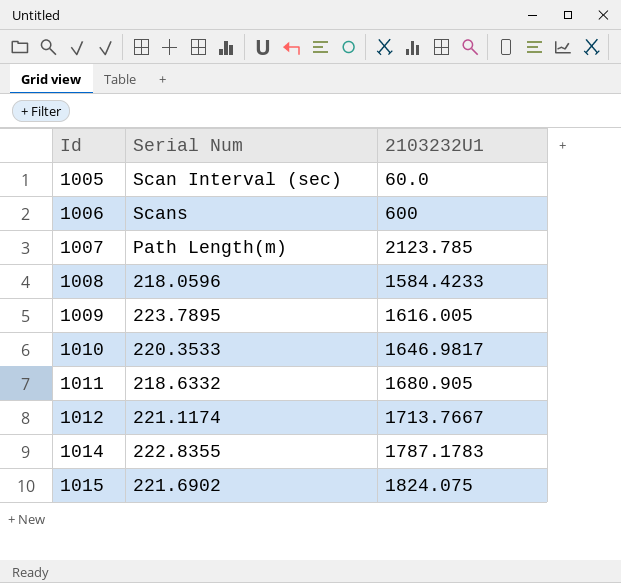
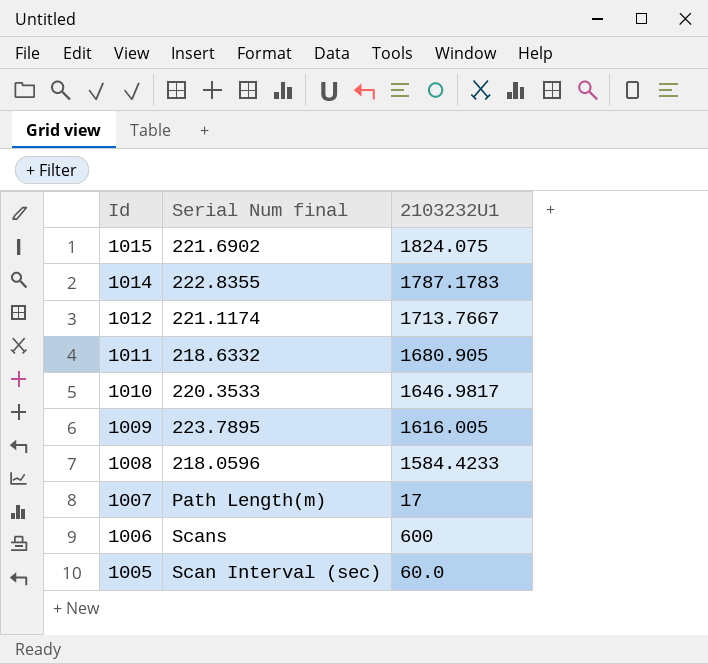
row order: Id ascending -> Id descending
column name: Serial Num -> Serial Num final
1007 | 2103232U1: 2123.785 -> 17

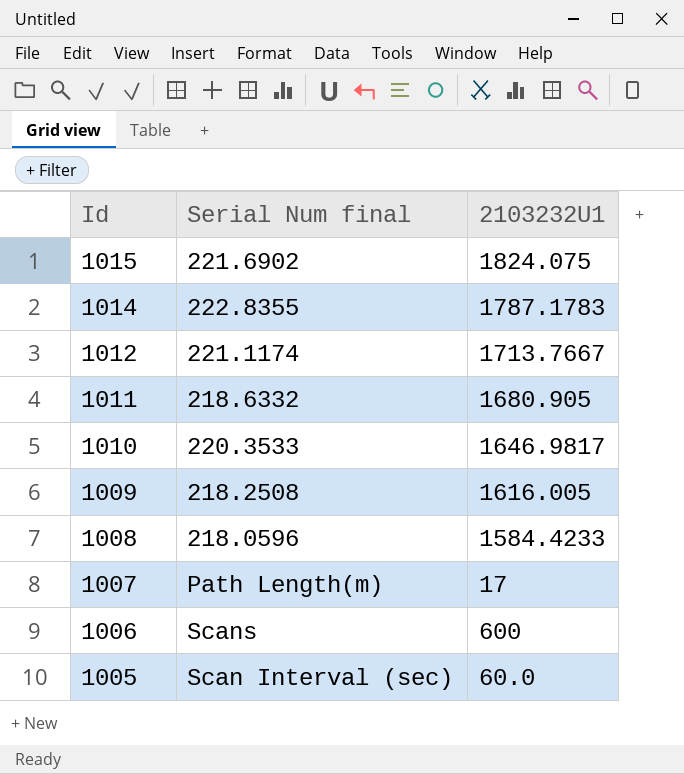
1009 | Serial Num final: 223.7895 -> 218.2508

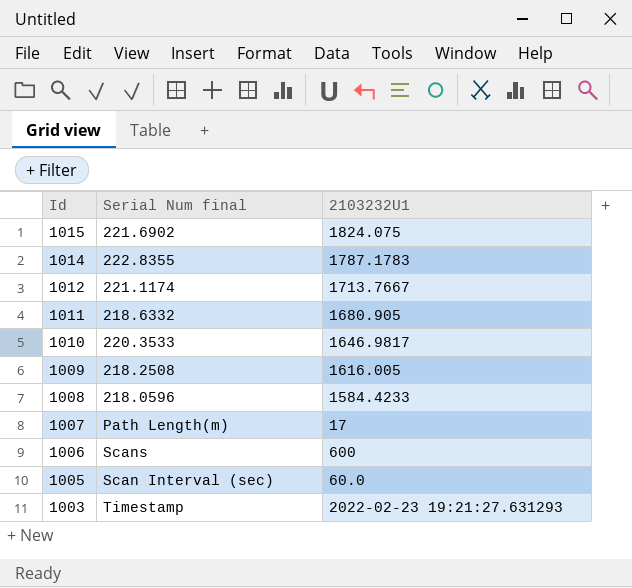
row 1003: none -> Timestamp | 2022-02-23 19:21:27.631293

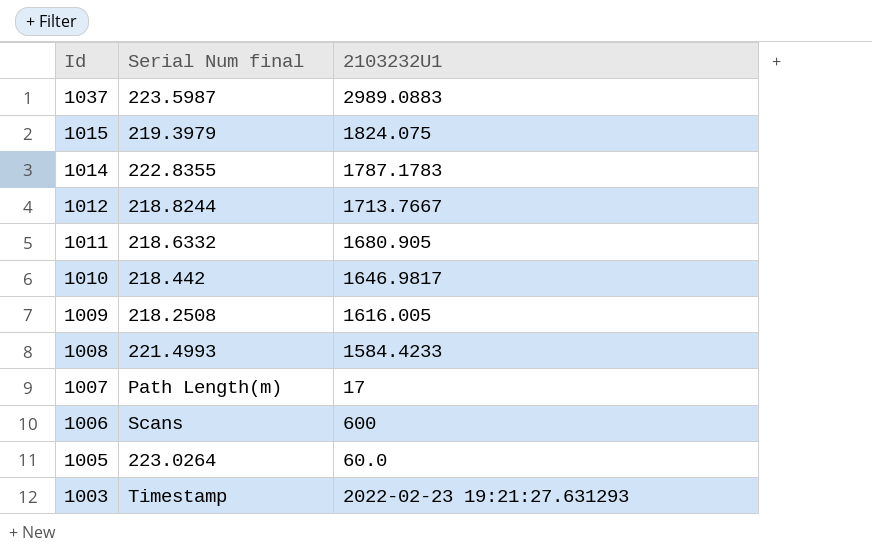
row 1037: none -> 223.5987 | 2989.0883
1015 | Serial Num final: 221.6902 -> 219.3979
1012 | Serial Num final: 221.1174 -> 218.8244
1010 | Serial Num final: 220.3533 -> 218.442
1008 | Serial Num final: 218.0596 -> 221.4993
1005 | Serial Num final: Scan Interval (sec) -> 223.0264

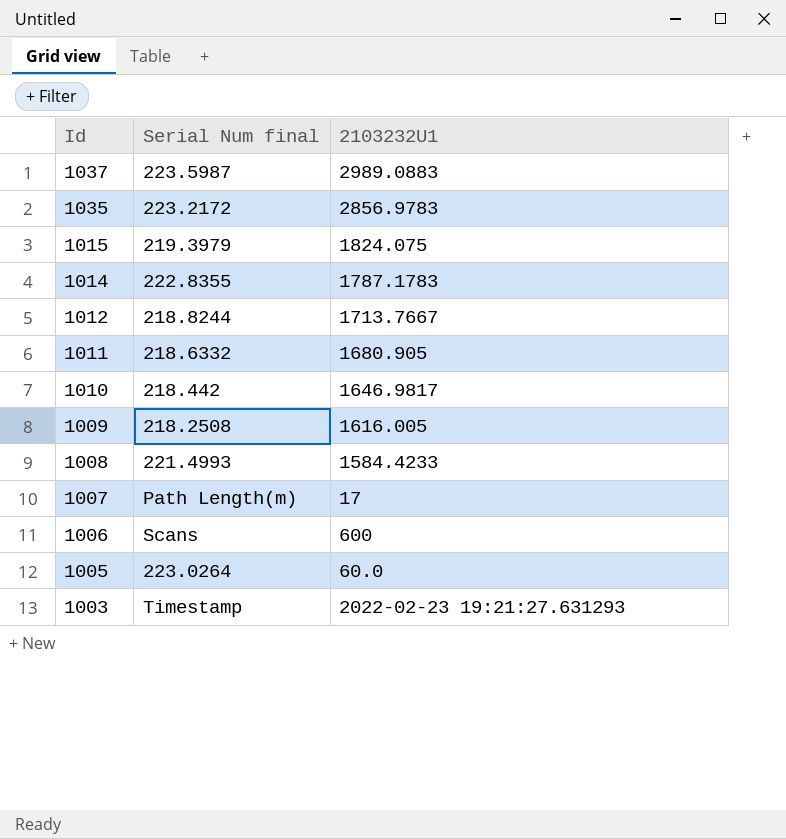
row 1035: none -> 223.2172 | 2856.9783

